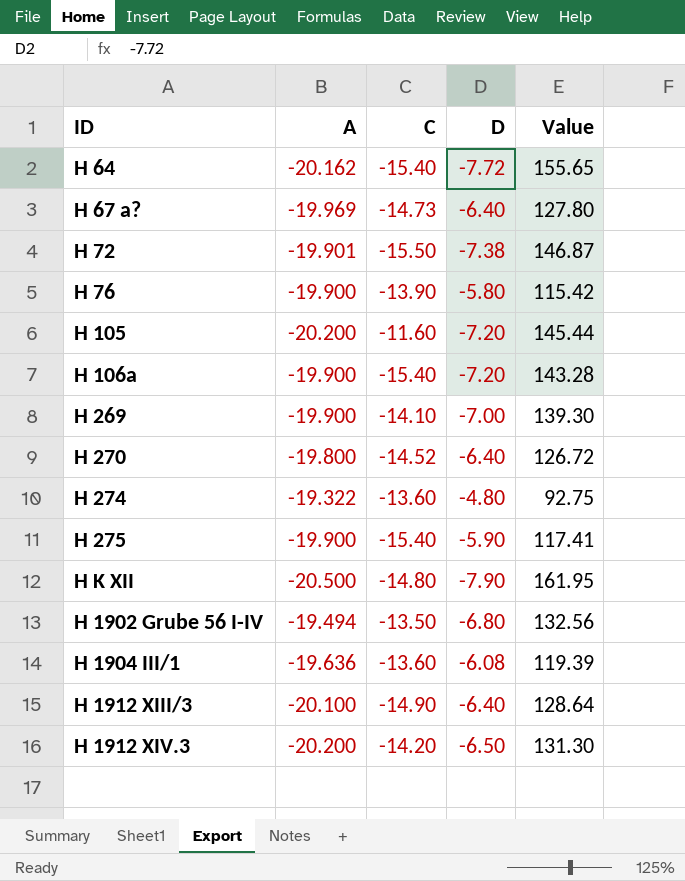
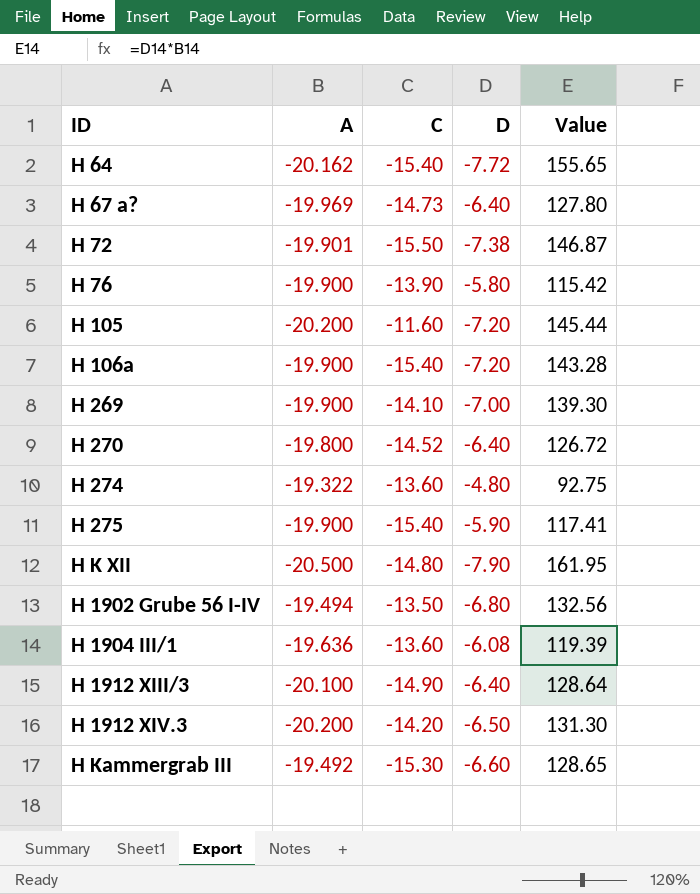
row H Kammergrab III: none -> -19.492 | -15.30 | -6.60 | 128.65

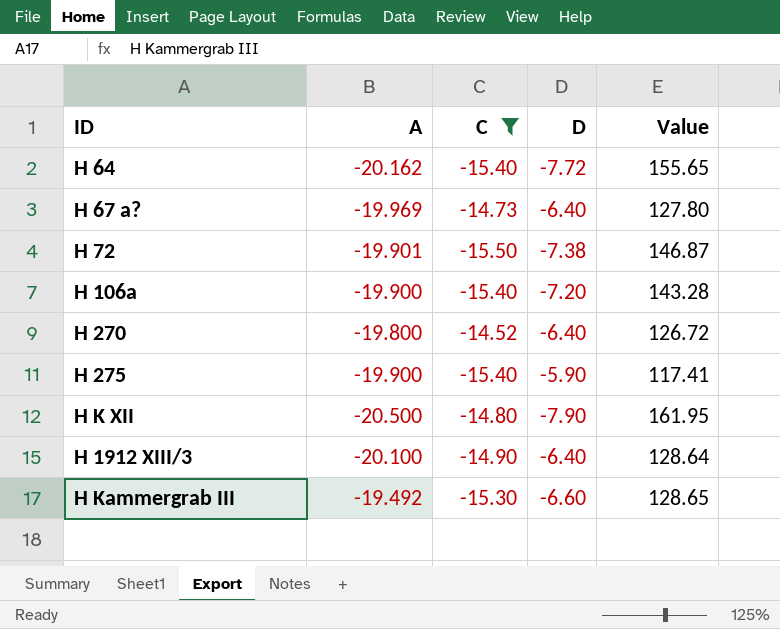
filter: none -> C <= -14.52

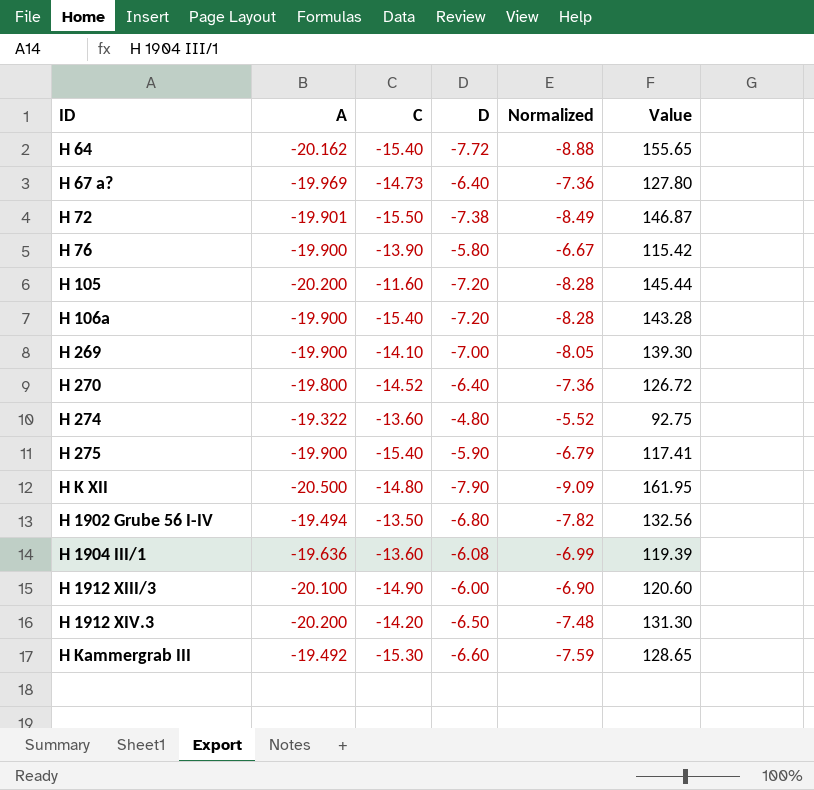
filter: C <= -14.52 -> none
column Normalized | formula: none -> [D] * 1.15
H 1912 XIII/3 | D: -6.40 -> -6.00
H 1912 XIII/3 | Value: 128.64 -> 120.60

